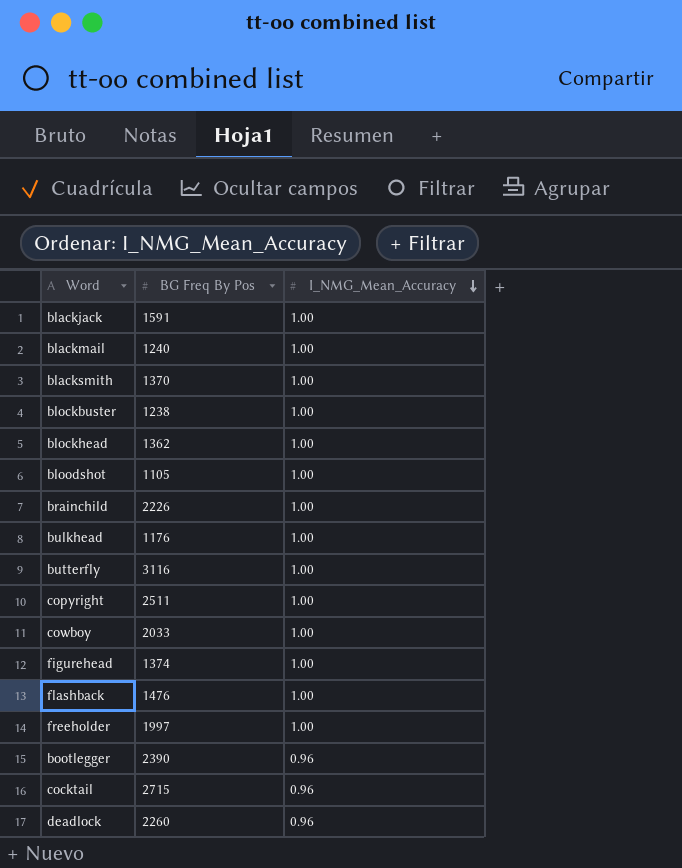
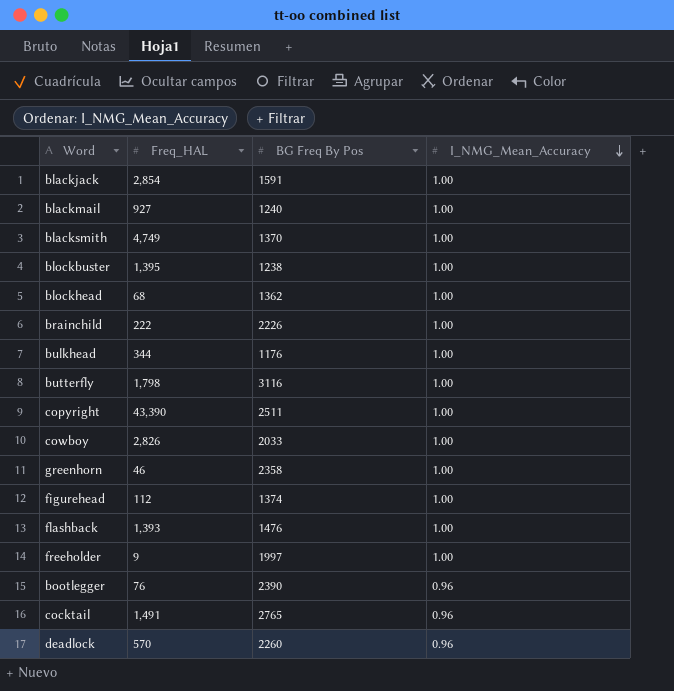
column Freq_HAL | position: none -> 2
row bloodshot: 1105 | 1.00 -> none
row greenhorn: none -> 46 | 2358 | 1.00
cocktail | BG Freq By Pos: 2715 -> 2765

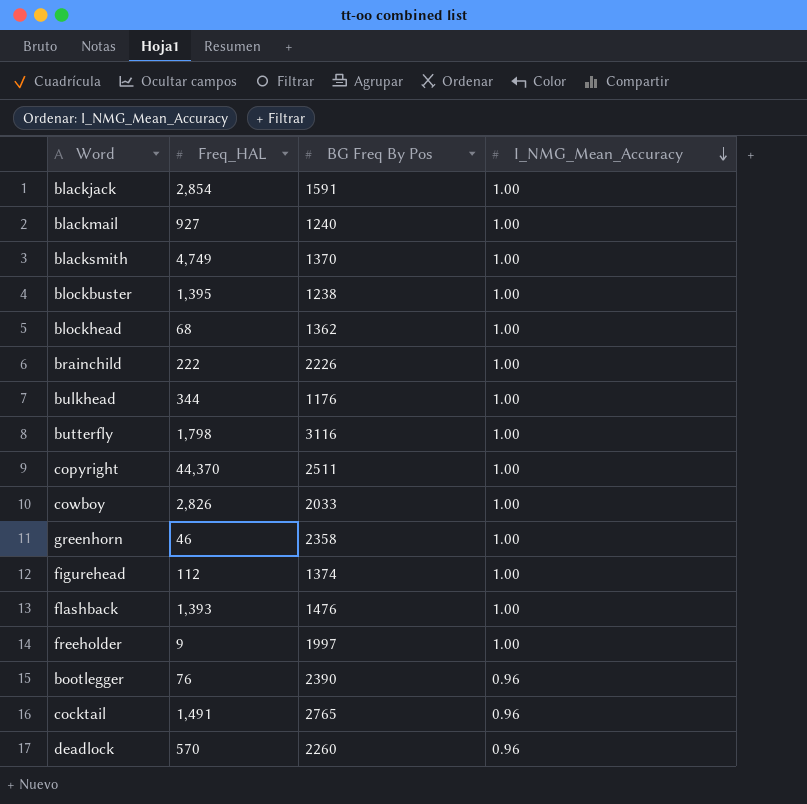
copyright | Freq_HAL: 43,390 -> 44,370

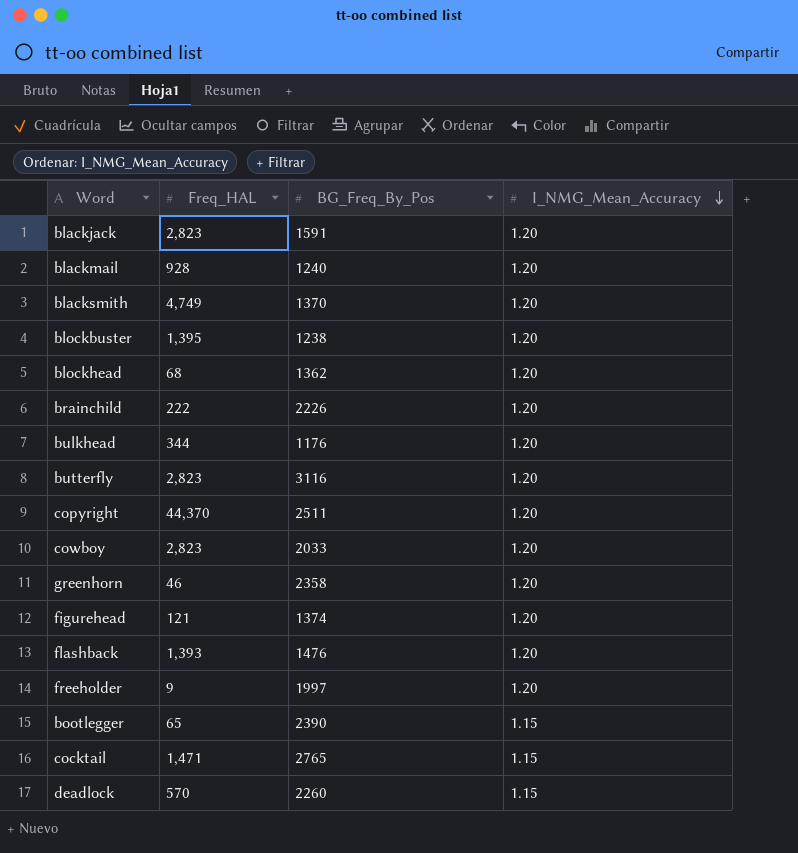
column name: BG Freq By Pos -> BG_Freq_By_Pos
blackjack | Freq_HAL: 2,854 -> 2,823
blackjack | I_NMG_Mean_Accuracy: 1.00 -> 1.20
blackmail | Freq_HAL: 927 -> 928
blackmail | I_NMG_Mean_Accuracy: 1.00 -> 1.20
blacksmith | I_NMG_Mean_Accuracy: 1.00 -> 1.20
blockbuster | I_NMG_Mean_Accuracy: 1.00 -> 1.20
blockhead | I_NMG_Mean_Accuracy: 1.00 -> 1.20
brainchild | I_NMG_Mean_Accuracy: 1.00 -> 1.20
bulkhead | I_NMG_Mean_Accuracy: 1.00 -> 1.20
butterfly | Freq_HAL: 1,798 -> 2,823
butterfly | I_NMG_Mean_Accuracy: 1.00 -> 1.20
copyright | I_NMG_Mean_Accuracy: 1.00 -> 1.20
cowboy | Freq_HAL: 2,826 -> 2,823
cowboy | I_NMG_Mean_Accuracy: 1.00 -> 1.20
greenhorn | I_NMG_Mean_Accuracy: 1.00 -> 1.20
figurehead | Freq_HAL: 112 -> 121
figurehead | I_NMG_Mean_Accuracy: 1.00 -> 1.20
flashback | I_NMG_Mean_Accuracy: 1.00 -> 1.20
freeholder | I_NMG_Mean_Accuracy: 1.00 -> 1.20
bootlegger | Freq_HAL: 76 -> 65
bootlegger | I_NMG_Mean_Accuracy: 0.96 -> 1.15
cocktail | Freq_HAL: 1,491 -> 1,471
cocktail | I_NMG_Mean_Accuracy: 0.96 -> 1.15
deadlock | I_NMG_Mean_Accuracy: 0.96 -> 1.15

